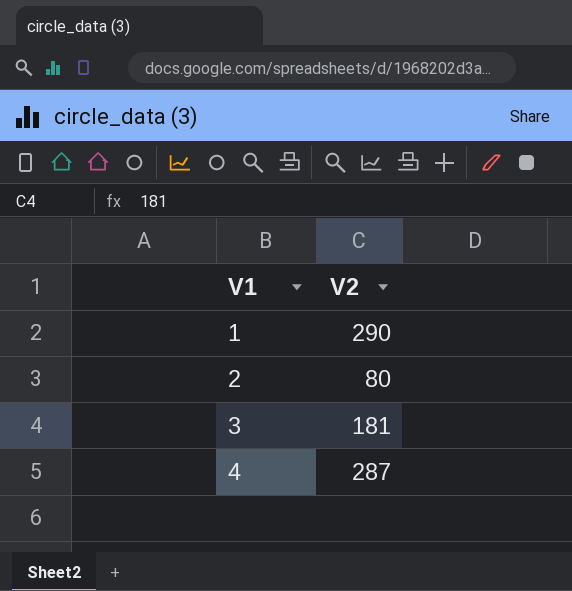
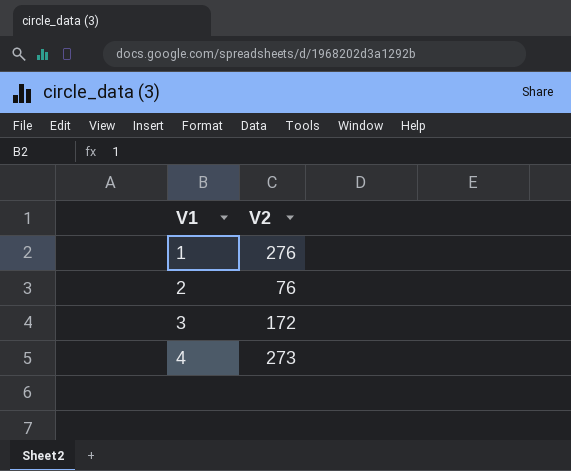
1 | V2: 290 -> 276
2 | V2: 80 -> 76
3 | V2: 181 -> 172
4 | V2: 287 -> 273

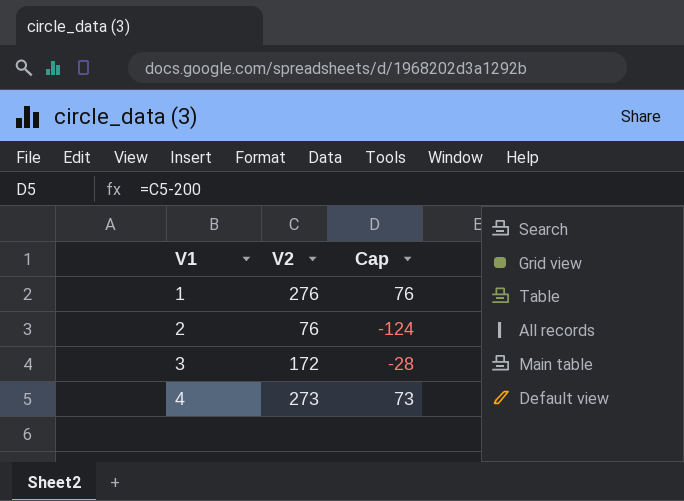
column Cap | formula: none -> [V2] - 200

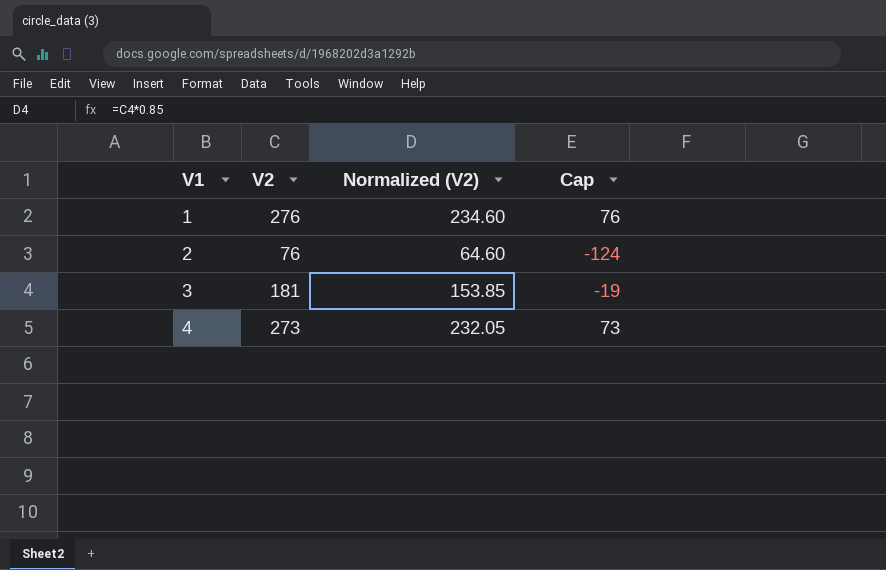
column Normalized (V2) | formula: none -> [V2] * 0.85
3 | V2: 172 -> 181
3 | Cap: -28 -> -19

